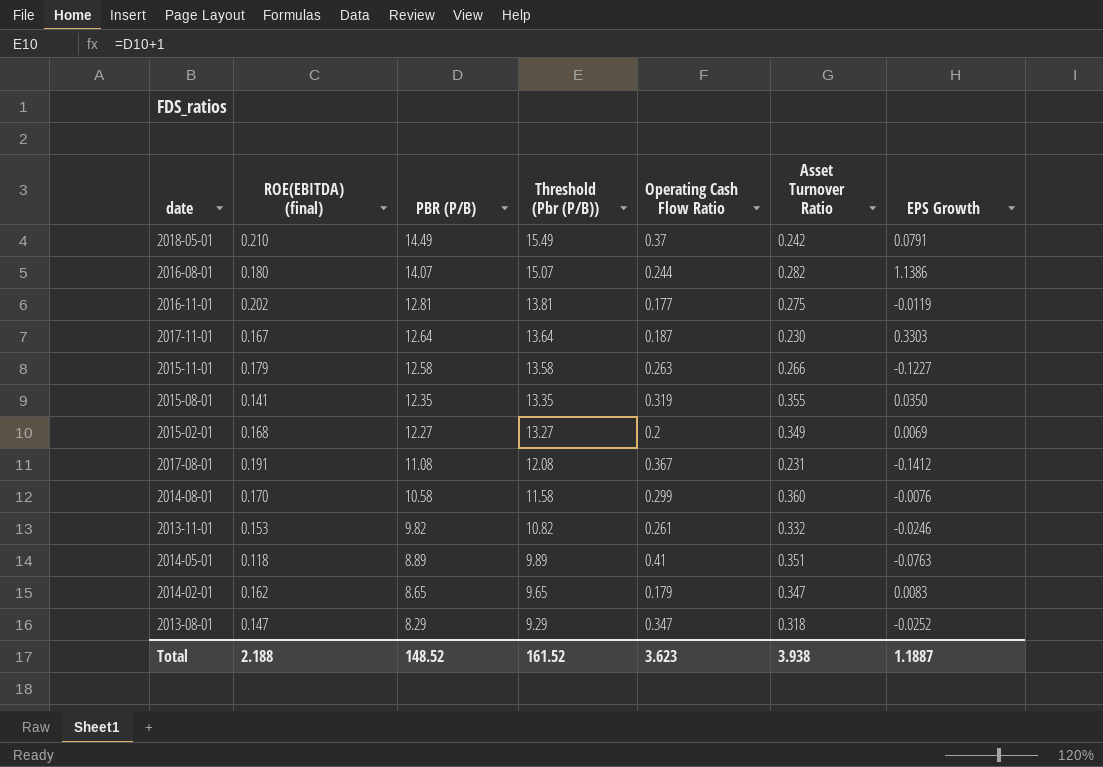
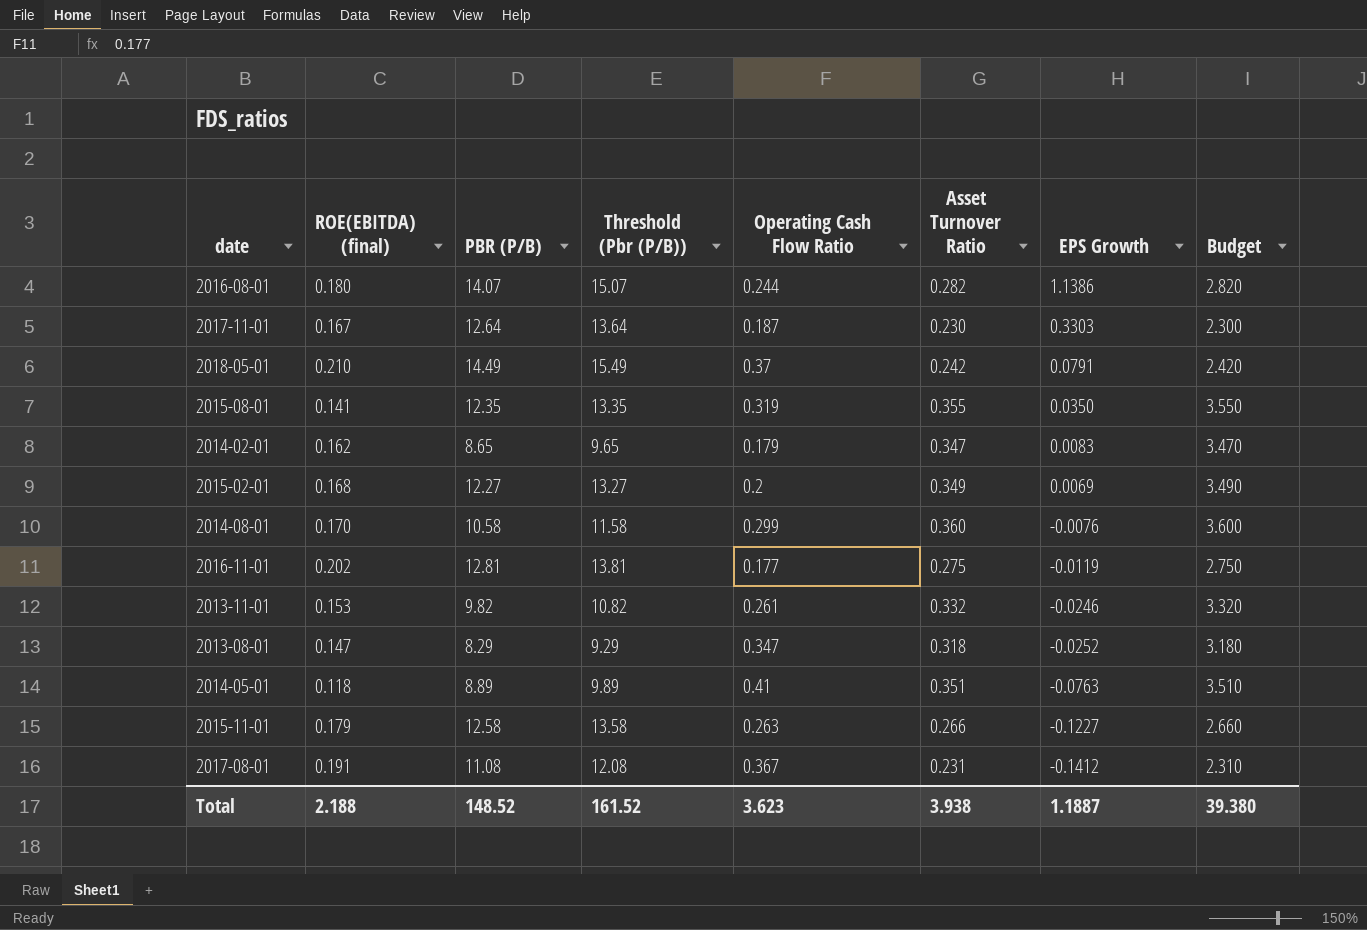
row order: PBR (P/B) descending -> EPS Growth descending
column Budget | formula: none -> [Asset Turnover Ratio] * 10

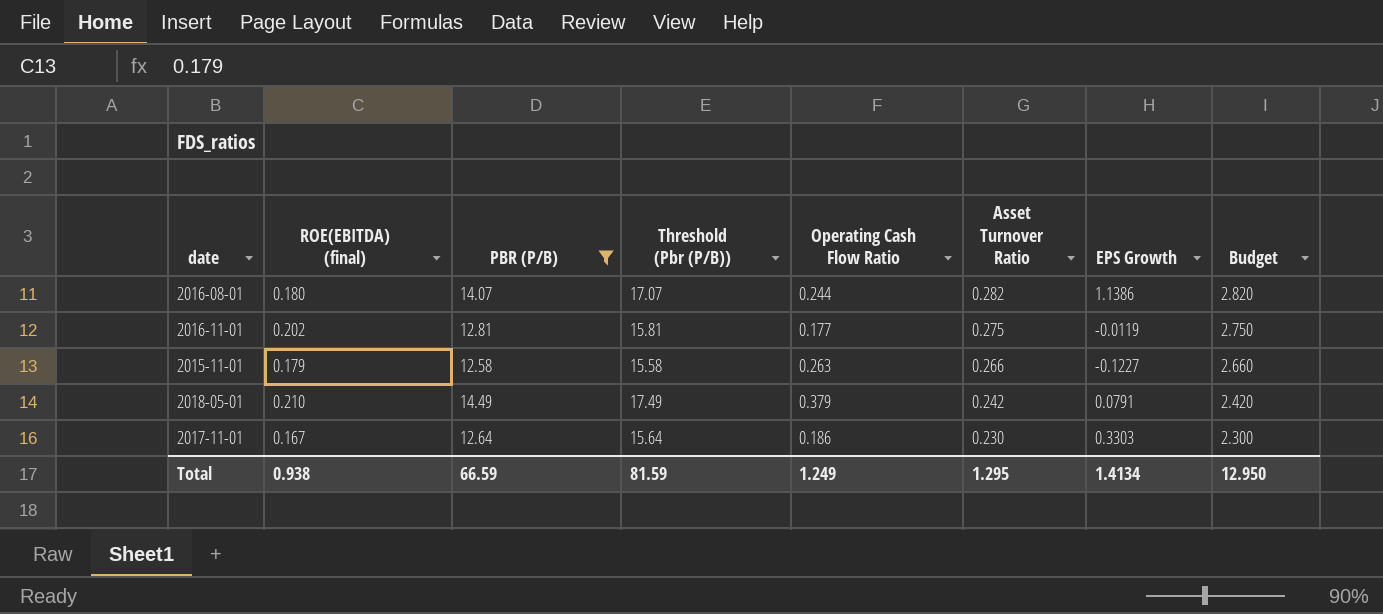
filter: none -> PBR (P/B) >= 12.58
row order: EPS Growth descending -> Asset Turnover Ratio descending
column Threshold (Pbr (P/B)) | formula: [PBR (P/B)] + 1 -> [PBR (P/B)] + 3
2018-05-01 | Operating Cash Flow Ratio: 0.37 -> 0.379
2017-11-01 | Operating Cash Flow Ratio: 0.187 -> 0.186
Total | ROE(EBITDA) (final): 2.188 -> 0.938
Total | PBR (P/B): 148.52 -> 66.59
Total | Threshold (Pbr (P/B)): 161.52 -> 81.59
Total | Operating Cash Flow Ratio: 3.623 -> 1.249
Total | Asset Turnover Ratio: 3.938 -> 1.295
Total | EPS Growth: 1.1887 -> 1.4134
Total | Budget: 39.380 -> 12.950

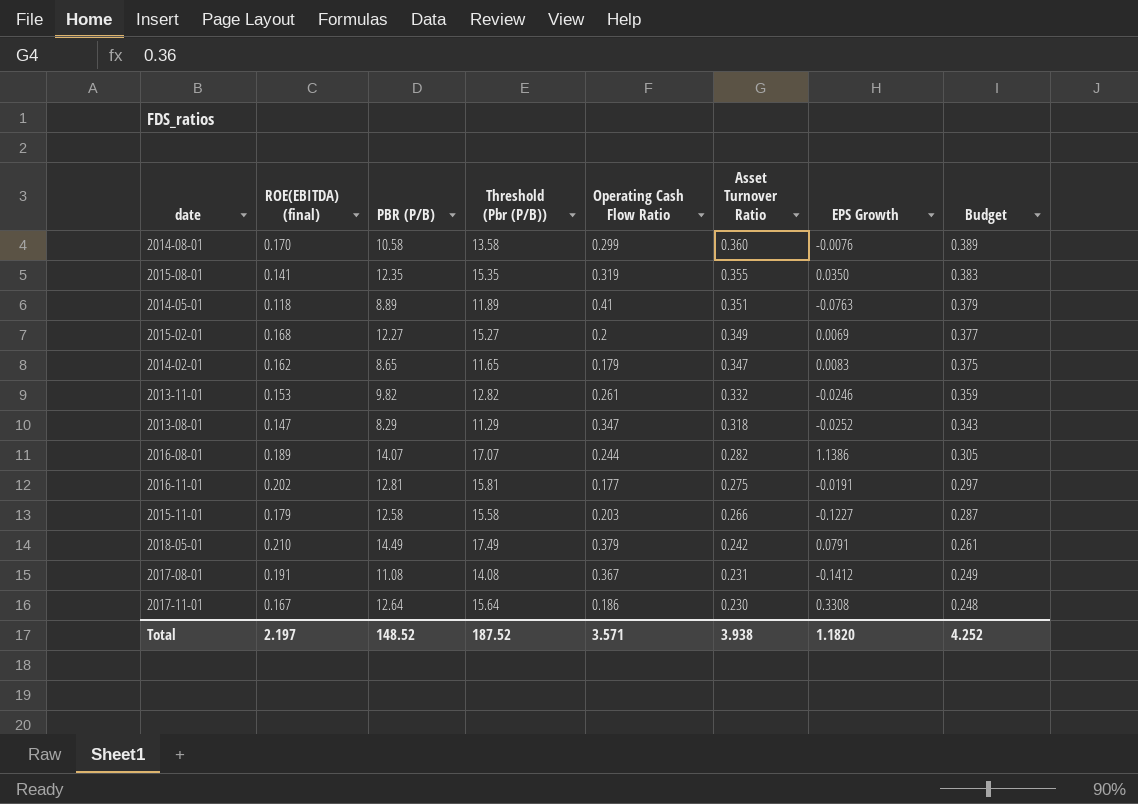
filter: PBR (P/B) >= 12.58 -> none
column Budget | formula: [Asset Turnover Ratio] * 10 -> [Asset Turnover Ratio] * 1.08
2016-08-01 | ROE(EBITDA) (final): 0.180 -> 0.189
2016-11-01 | EPS Growth: -0.0119 -> -0.0191
2015-11-01 | Operating Cash Flow Ratio: 0.263 -> 0.203
2017-11-01 | EPS Growth: 0.3303 -> 0.3308
Total | ROE(EBITDA) (final): 0.938 -> 2.197
Total | PBR (P/B): 66.59 -> 148.52
Total | Threshold (Pbr (P/B)): 81.59 -> 187.52
Total | Operating Cash Flow Ratio: 1.249 -> 3.571
Total | Asset Turnover Ratio: 1.295 -> 3.938
Total | EPS Growth: 1.4134 -> 1.1820
Total | Budget: 12.950 -> 4.252

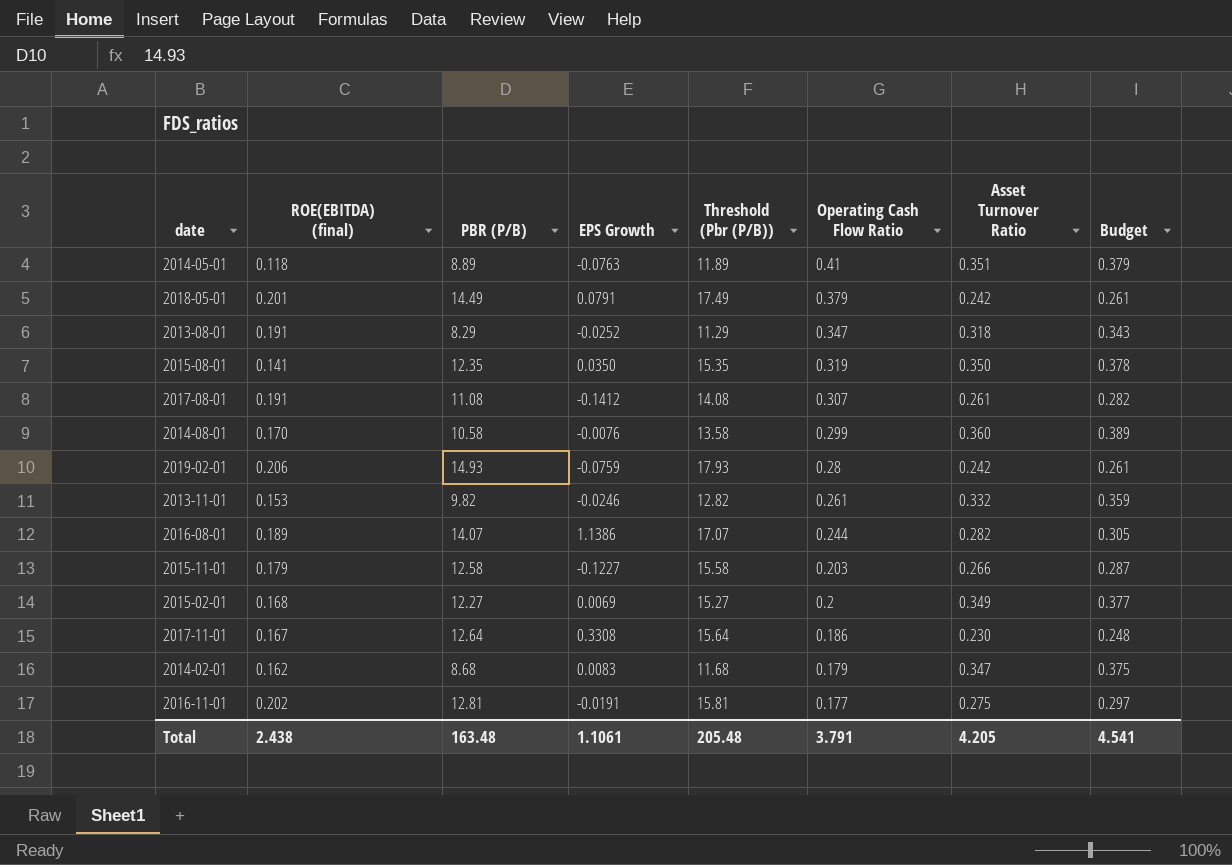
row order: Asset Turnover Ratio descending -> Operating Cash Flow Ratio descending
column EPS Growth | position: 7 -> 4
2018-05-01 | ROE(EBITDA) (final): 0.210 -> 0.201
2013-08-01 | ROE(EBITDA) (final): 0.147 -> 0.191
2015-08-01 | Asset Turnover Ratio: 0.355 -> 0.350
2015-08-01 | Budget: 0.383 -> 0.378
2017-08-01 | Operating Cash Flow Ratio: 0.367 -> 0.307
2017-08-01 | Asset Turnover Ratio: 0.231 -> 0.261
2017-08-01 | Budget: 0.249 -> 0.282
row 2019-02-01: none -> 0.206 | 14.93 | -0.0759 | 17.93 | 0.28 | 0.242 | 0.261
2014-02-01 | PBR (P/B): 8.65 -> 8.68
2014-02-01 | Threshold (Pbr (P/B)): 11.65 -> 11.68
Total | ROE(EBITDA) (final): 2.197 -> 2.438
Total | PBR (P/B): 148.52 -> 163.48
Total | EPS Growth: 1.1820 -> 1.1061
Total | Threshold (Pbr (P/B)): 187.52 -> 205.48
Total | Operating Cash Flow Ratio: 3.571 -> 3.791
Total | Asset Turnover Ratio: 3.938 -> 4.205
Total | Budget: 4.252 -> 4.541

